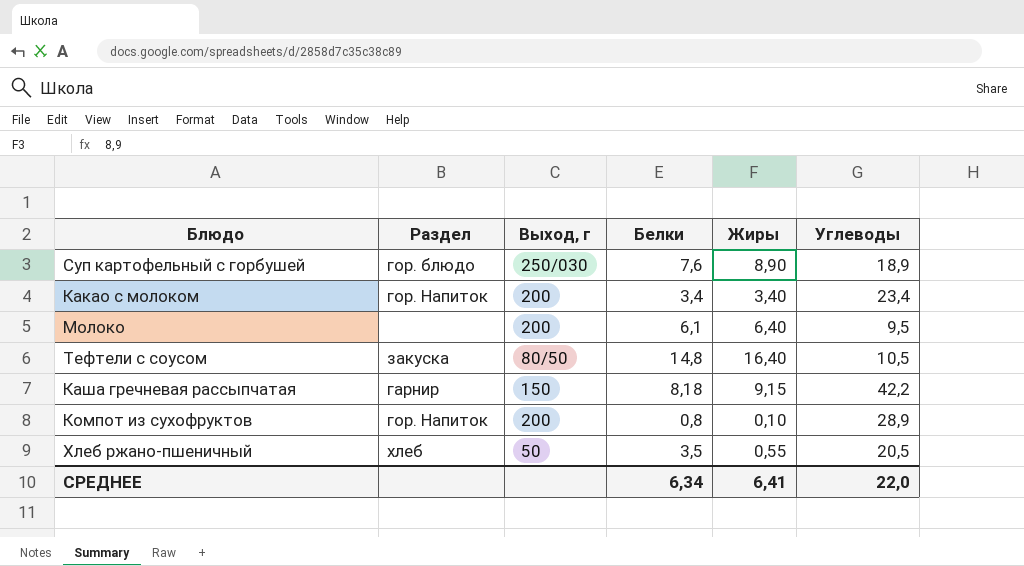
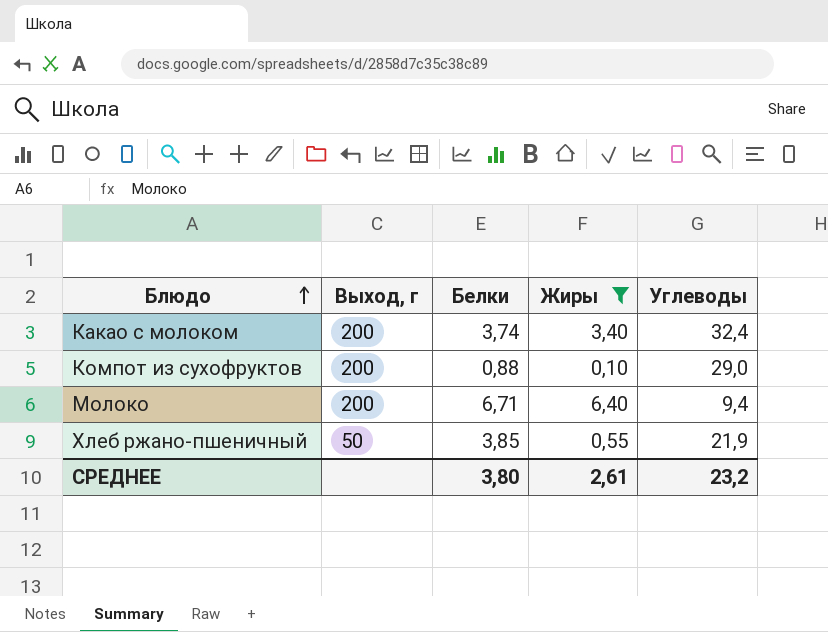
filter: none -> Жиры <= 6,40
row order: none -> Блюдо ascending
column Раздел | position: 2 -> none
Какао с молоком | Белки: 3,4 -> 3,74
Какао с молоком | Углеводы: 23,4 -> 32,4
Компот из сухофруктов | Белки: 0,8 -> 0,88
Компот из сухофруктов | Углеводы: 28,9 -> 29,0
Молоко | Белки: 6,1 -> 6,71
Молоко | Углеводы: 9,5 -> 9,4
Хлеб ржано-пшеничный | Белки: 3,5 -> 3,85
Хлеб ржано-пшеничный | Углеводы: 20,5 -> 21,9
СРЕДНЕЕ | Белки: 6,34 -> 3,80
СРЕДНЕЕ | Жиры: 6,41 -> 2,61
СРЕДНЕЕ | Углеводы: 22,0 -> 23,2

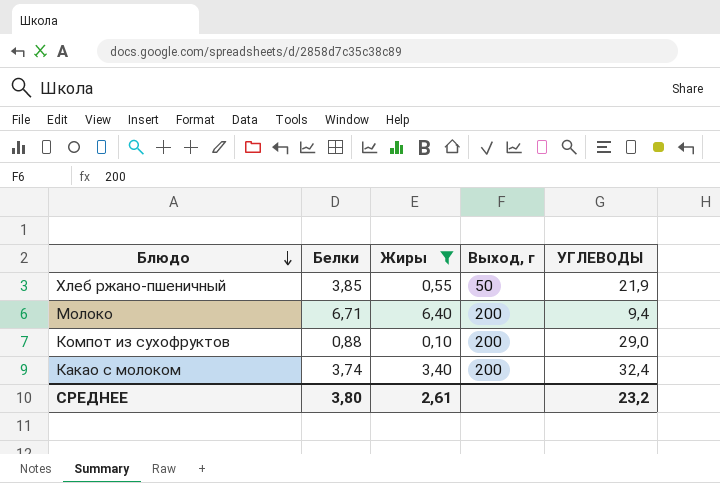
row order: Блюдо ascending -> Блюдо descending
column Выход, г | position: 2 -> 4
column name: Углеводы -> УГЛЕВОДЫ

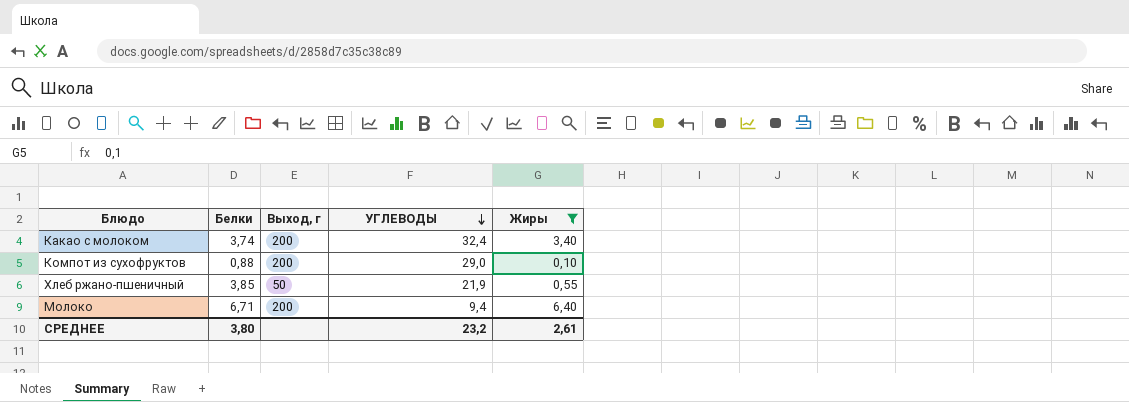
row order: Блюдо descending -> УГЛЕВОДЫ descending
column Жиры | position: 3 -> 5

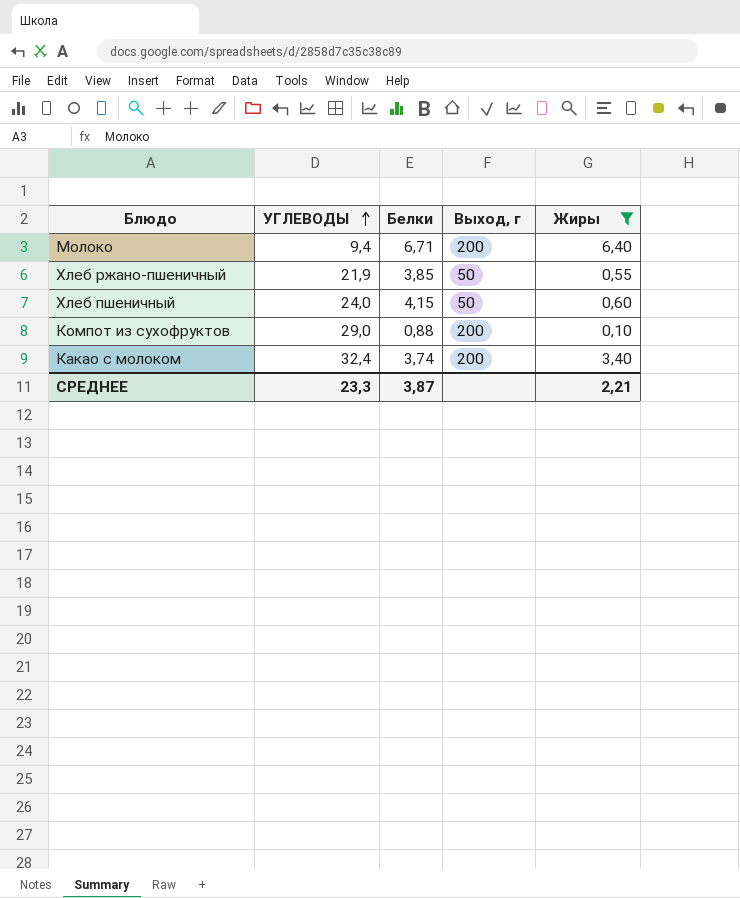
row order: УГЛЕВОДЫ descending -> УГЛЕВОДЫ ascending
column УГЛЕВОДЫ | position: 4 -> 2
row Хлеб пшеничный: none -> 24,0 | 4,15 | 50 | 0,60
СРЕДНЕЕ | УГЛЕВОДЫ: 23,2 -> 23,3
СРЕДНЕЕ | Белки: 3,80 -> 3,87
СРЕДНЕЕ | Жиры: 2,61 -> 2,21

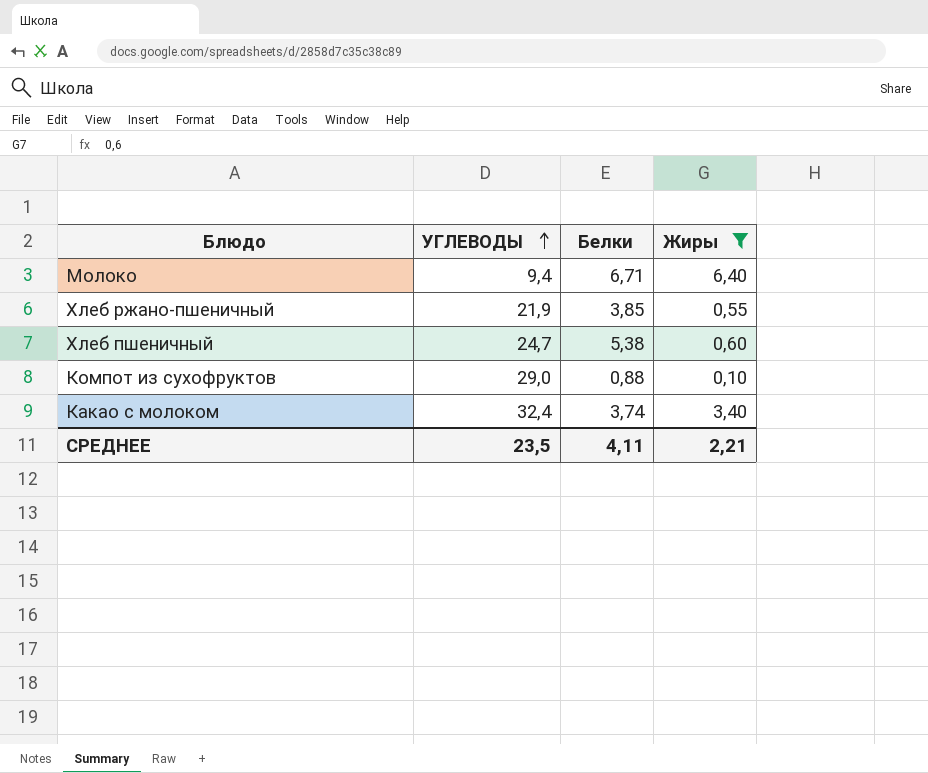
column Выход, г | position: 4 -> none
Хлеб пшеничный | УГЛЕВОДЫ: 24,0 -> 24,7
Хлеб пшеничный | Белки: 4,15 -> 5,38
СРЕДНЕЕ | УГЛЕВОДЫ: 23,3 -> 23,5
СРЕДНЕЕ | Белки: 3,87 -> 4,11

